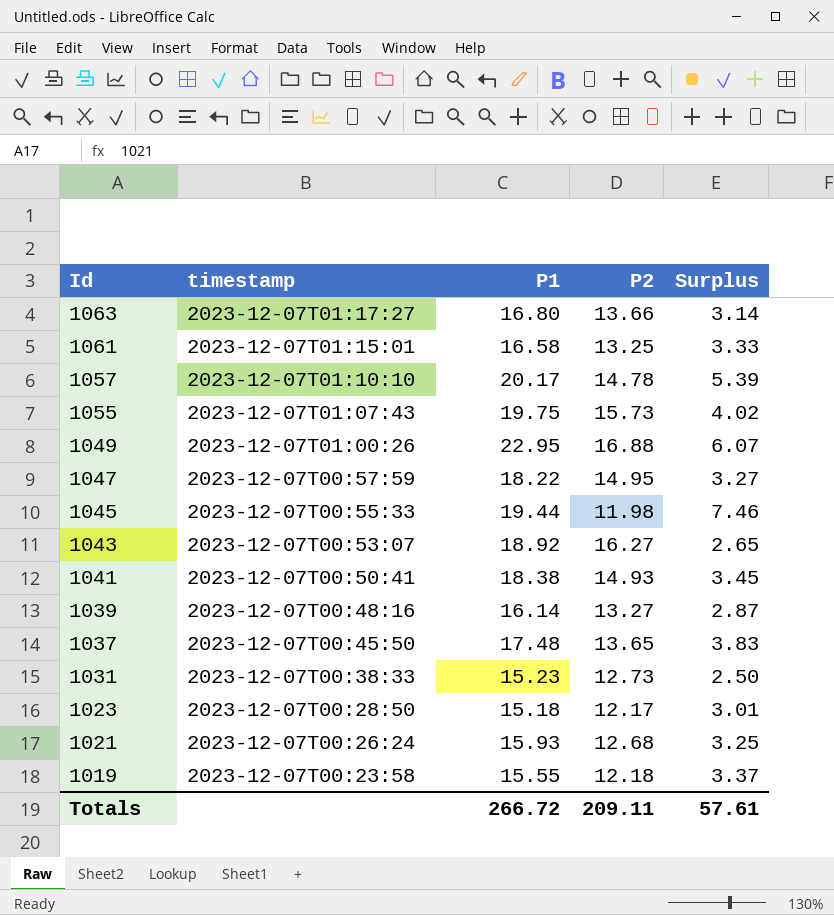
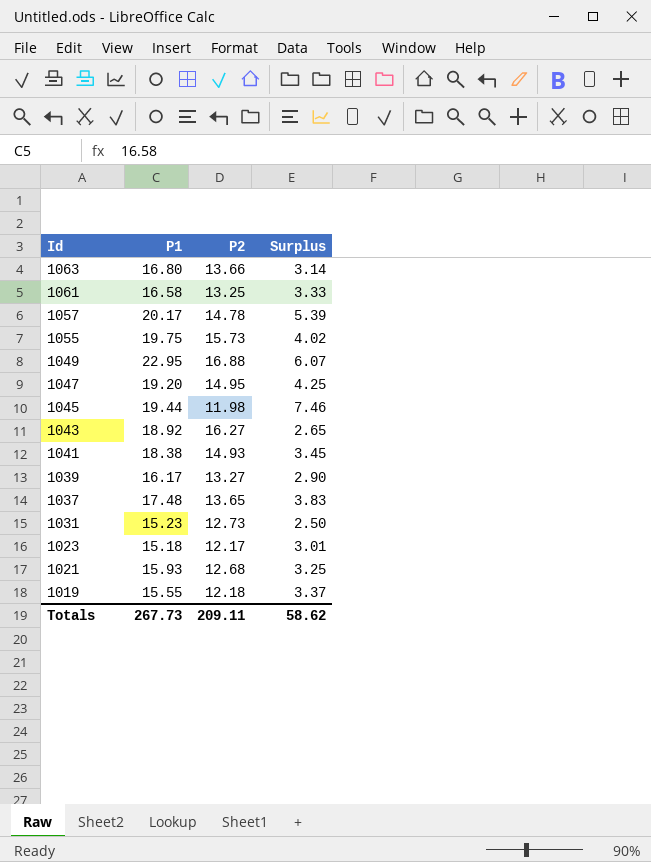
column timestamp | position: 2 -> none
1047 | P1: 18.22 -> 19.20
1047 | Surplus: 3.27 -> 4.25
1039 | P1: 16.14 -> 16.17
1039 | Surplus: 2.87 -> 2.90
Totals | P1: 266.72 -> 267.73
Totals | Surplus: 57.61 -> 58.62

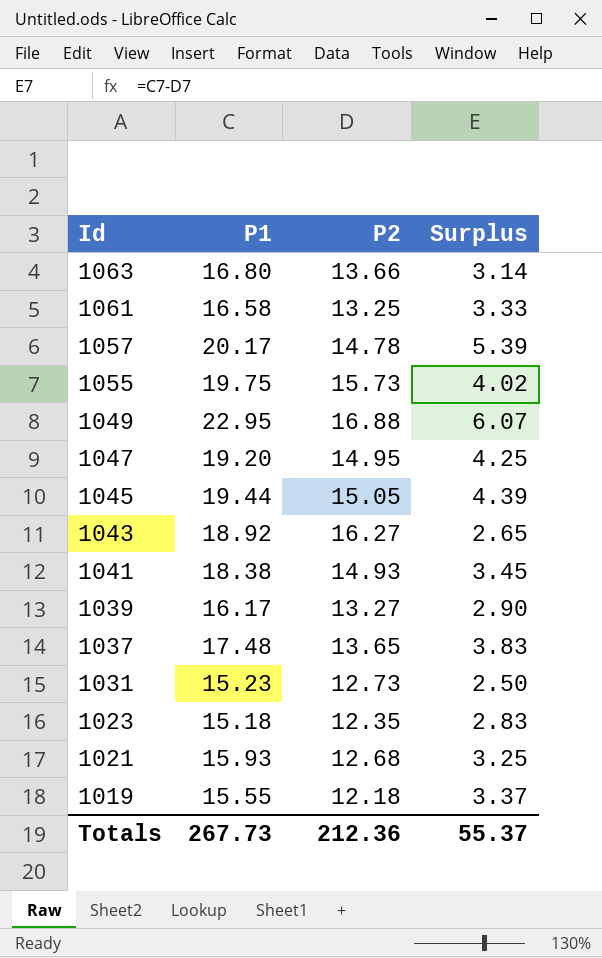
1045 | P2: 11.98 -> 15.05
1045 | Surplus: 7.46 -> 4.39
1023 | P2: 12.17 -> 12.35
1023 | Surplus: 3.01 -> 2.83
Totals | P2: 209.11 -> 212.36
Totals | Surplus: 58.62 -> 55.37

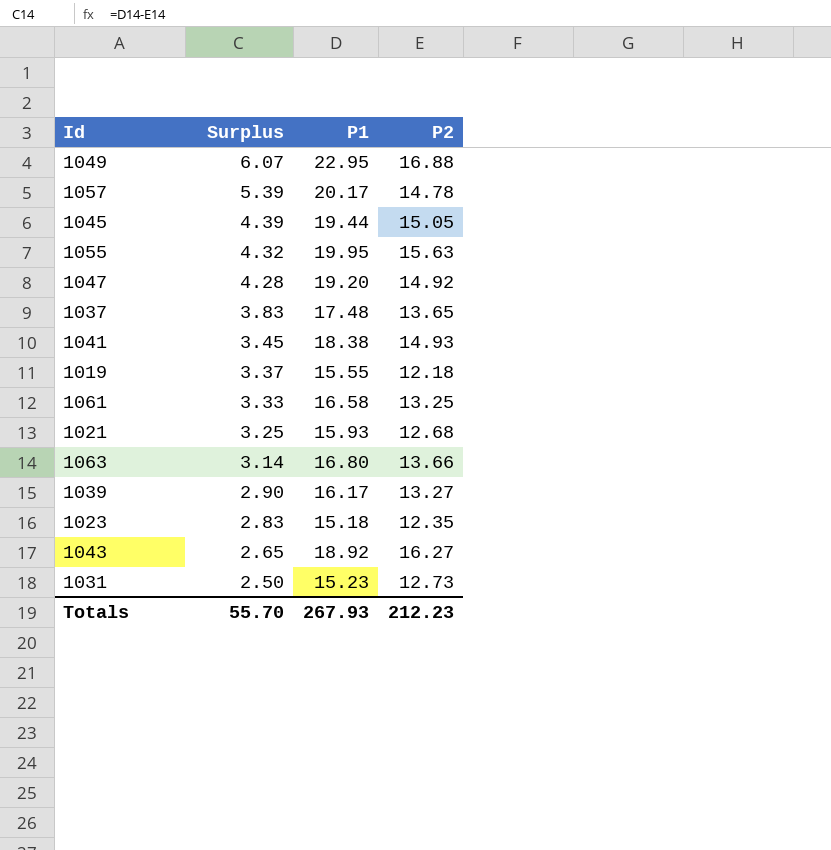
row order: Id descending -> Surplus descending
column Surplus | position: 4 -> 2
1055 | Surplus: 4.02 -> 4.32
1055 | P1: 19.75 -> 19.95
1055 | P2: 15.73 -> 15.63
1047 | Surplus: 4.25 -> 4.28
1047 | P2: 14.95 -> 14.92
Totals | Surplus: 55.37 -> 55.70
Totals | P1: 267.73 -> 267.93
Totals | P2: 212.36 -> 212.23

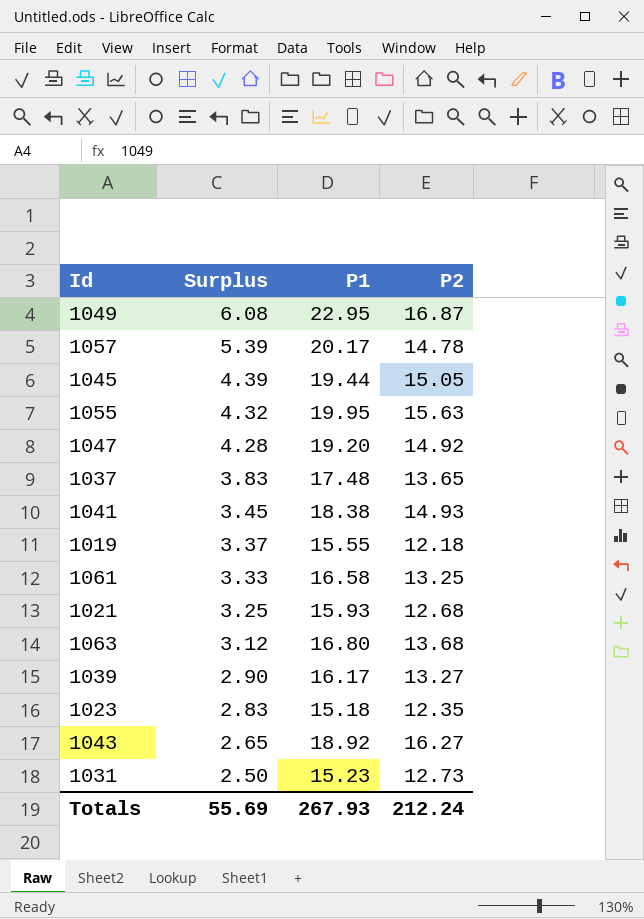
1049 | Surplus: 6.07 -> 6.08
1049 | P2: 16.88 -> 16.87
1063 | Surplus: 3.14 -> 3.12
1063 | P2: 13.66 -> 13.68
Totals | Surplus: 55.70 -> 55.69
Totals | P2: 212.23 -> 212.24

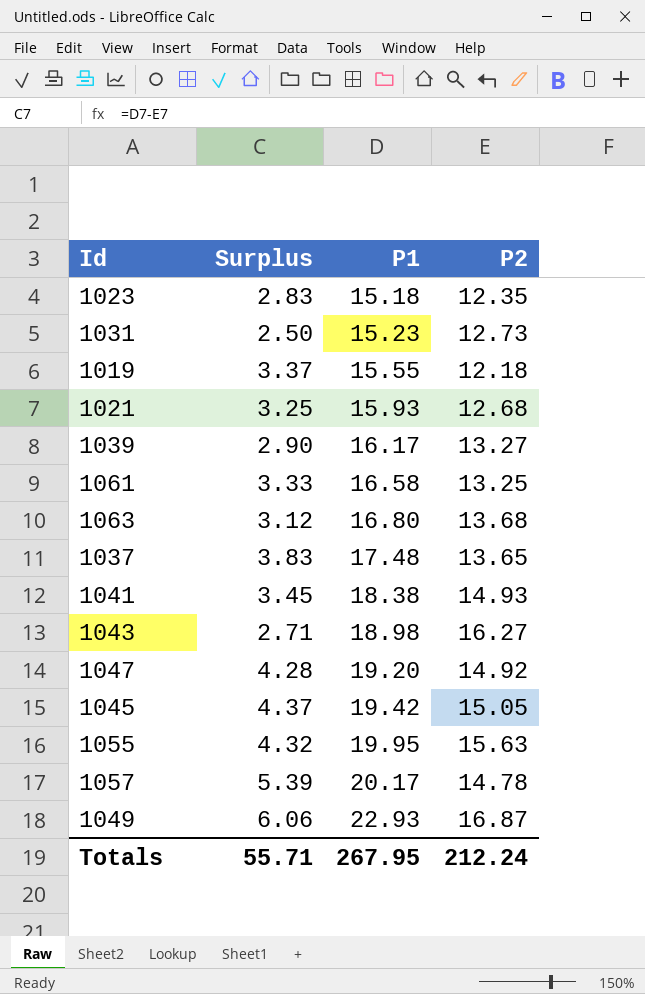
row order: Surplus descending -> P1 ascending
1043 | Surplus: 2.65 -> 2.71
1043 | P1: 18.92 -> 18.98
1045 | Surplus: 4.39 -> 4.37
1045 | P1: 19.44 -> 19.42
1049 | Surplus: 6.08 -> 6.06
1049 | P1: 22.95 -> 22.93
Totals | Surplus: 55.69 -> 55.71
Totals | P1: 267.93 -> 267.95

